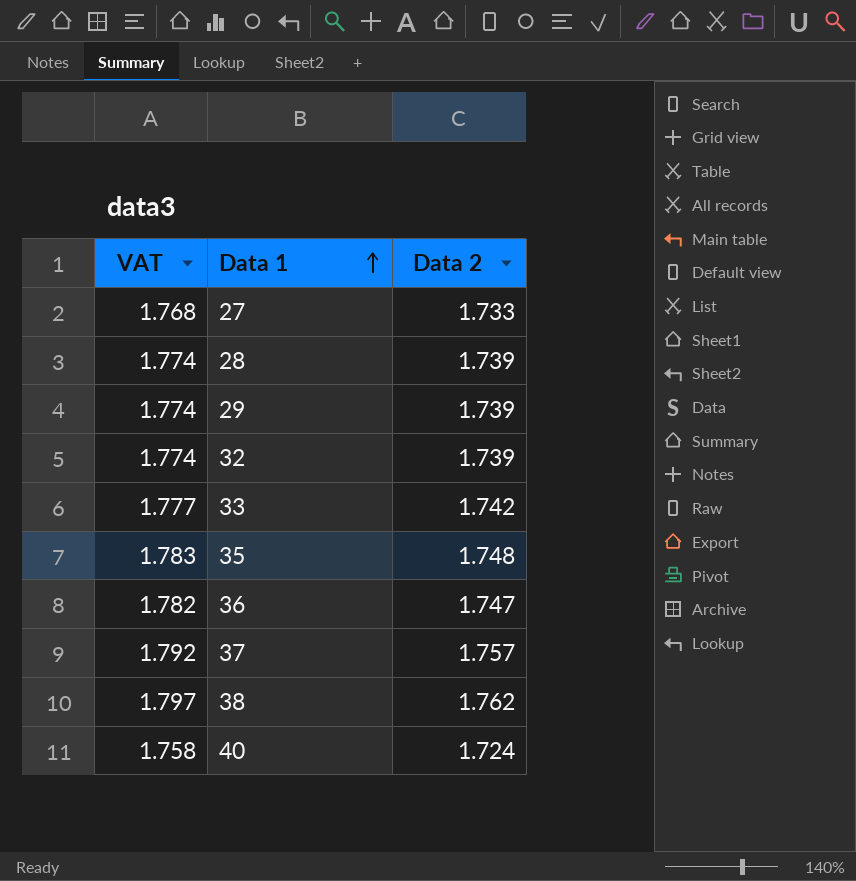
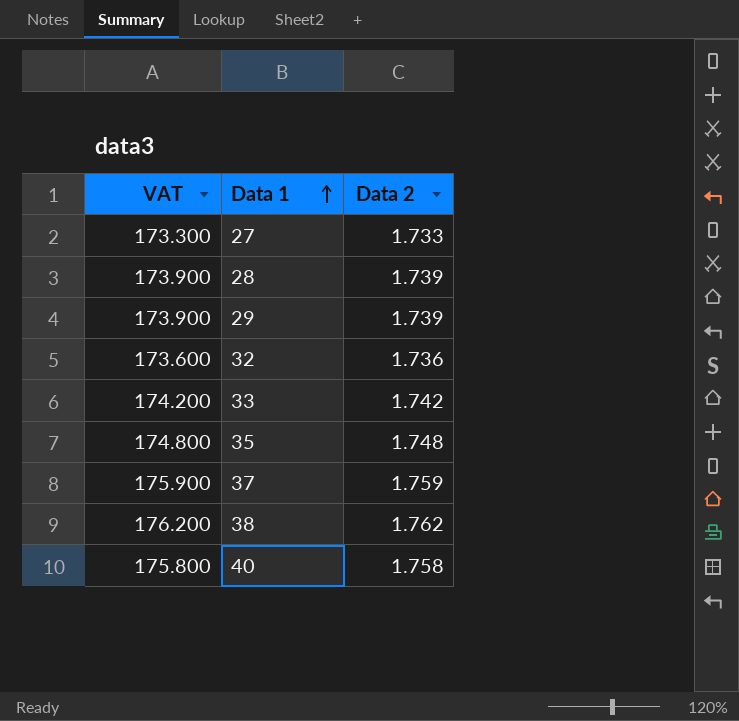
column VAT | formula: [Data 2] * 1.02 -> [Data 2] * 100
row 36: 1.782 | 1.747 -> none
32 | Data 2: 1.739 -> 1.736
37 | Data 2: 1.757 -> 1.759
40 | Data 2: 1.724 -> 1.758

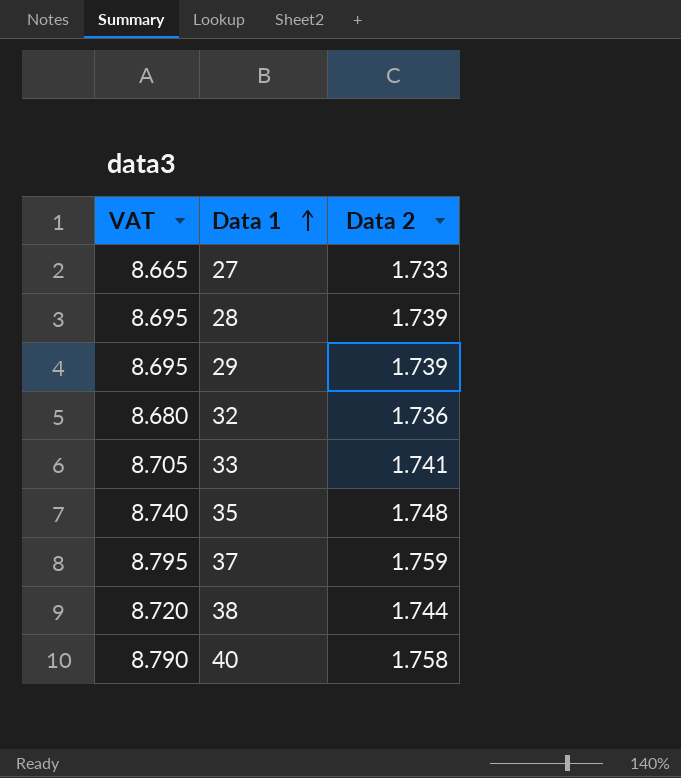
column VAT | formula: [Data 2] * 100 -> [Data 2] * 5
33 | Data 2: 1.742 -> 1.741
38 | Data 2: 1.762 -> 1.744

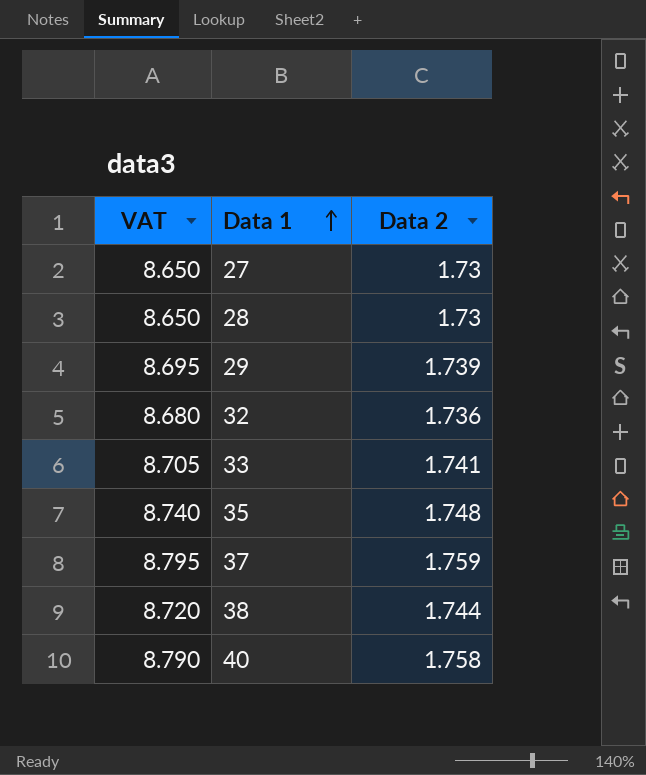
27 | VAT: 8.665 -> 8.650
27 | Data 2: 1.733 -> 1.73
28 | VAT: 8.695 -> 8.650
28 | Data 2: 1.739 -> 1.73

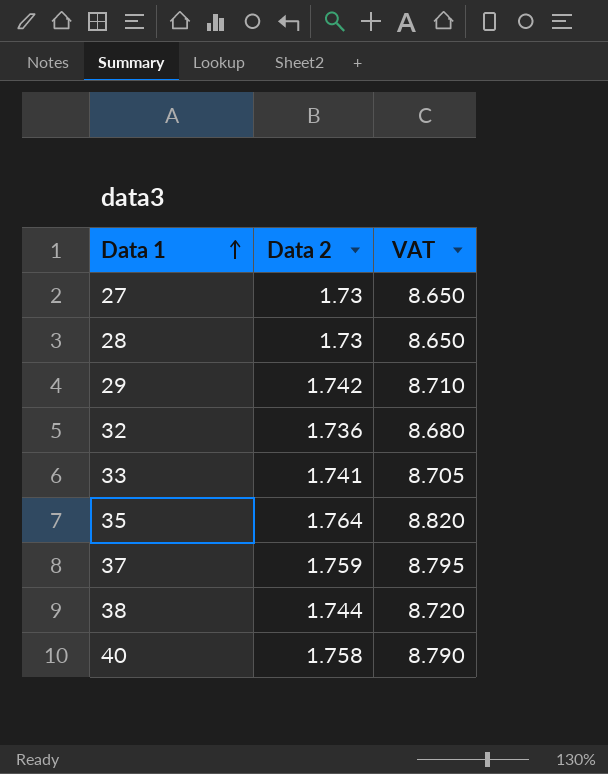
column VAT | position: 1 -> 3
29 | Data 2: 1.739 -> 1.742
29 | VAT: 8.695 -> 8.710
35 | Data 2: 1.748 -> 1.764
35 | VAT: 8.740 -> 8.820

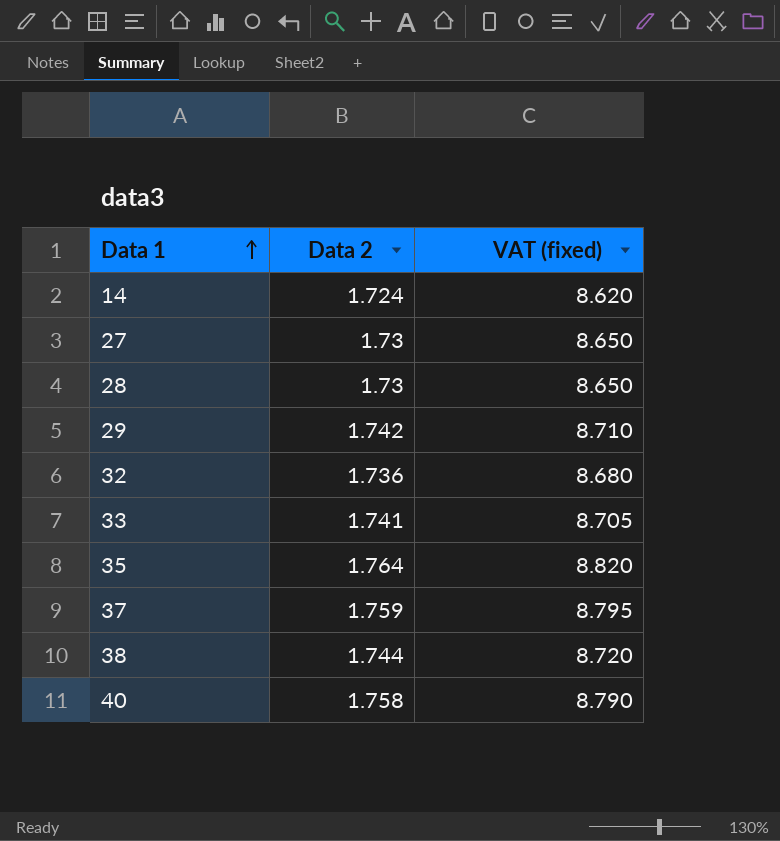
column name: VAT -> VAT (fixed)
row 14: none -> 1.724 | 8.620

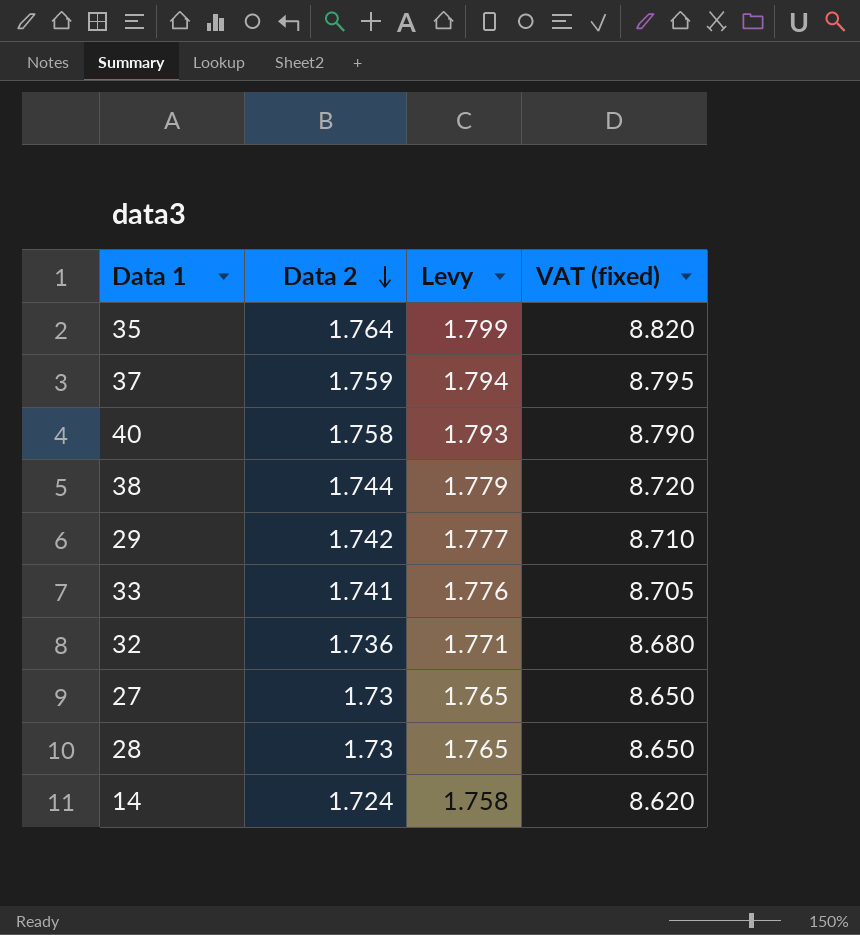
row order: Data 1 ascending -> Data 2 descending
column Levy | formula: none -> [Data 2] * 1.02

